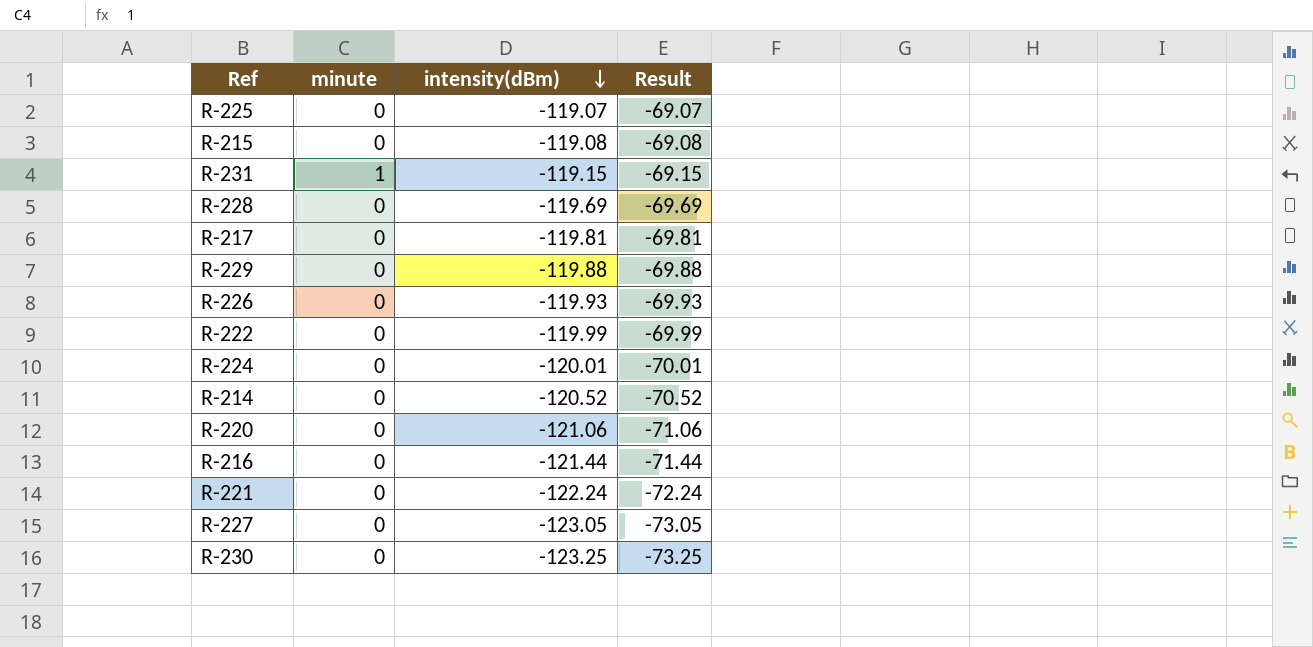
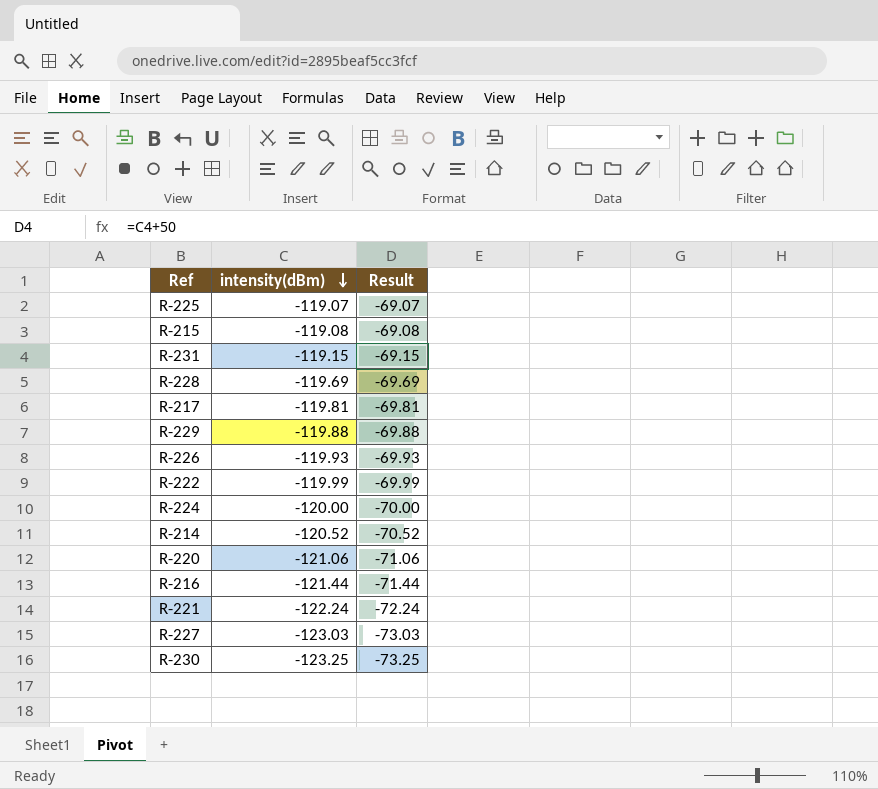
column minute | position: 2 -> none
R-224 | intensity(dBm): -120.01 -> -120.00
R-224 | Result: -70.01 -> -70.00
R-227 | intensity(dBm): -123.05 -> -123.03
R-227 | Result: -73.05 -> -73.03

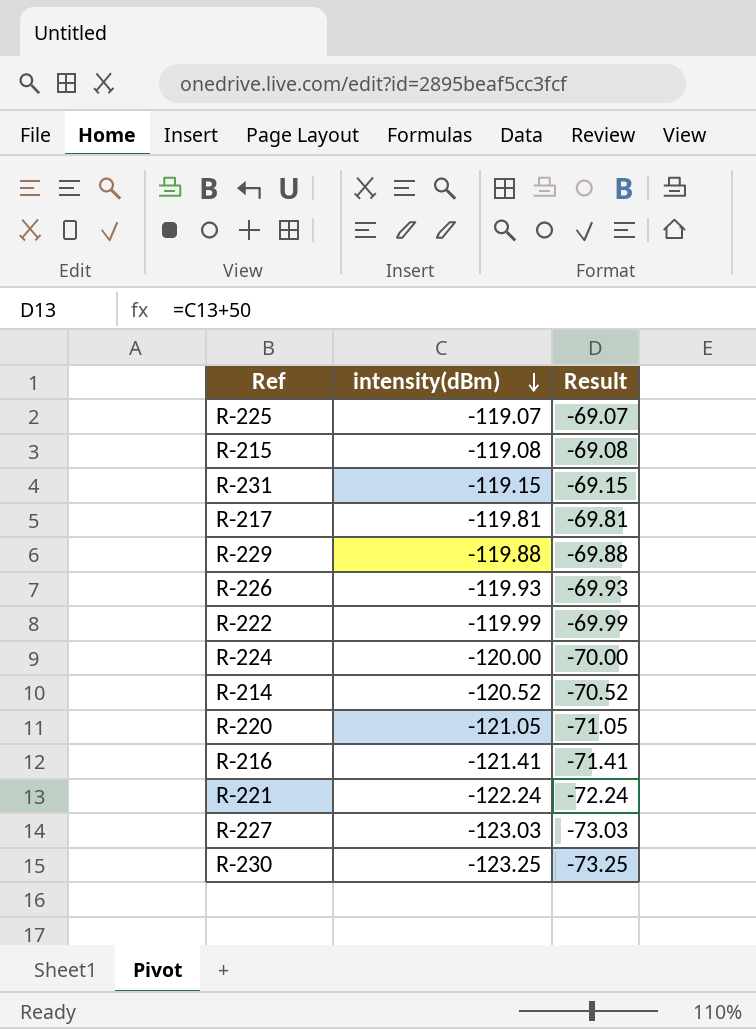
row R-228: -119.69 | -69.69 -> none
R-220 | intensity(dBm): -121.06 -> -121.05
R-220 | Result: -71.06 -> -71.05
R-216 | intensity(dBm): -121.44 -> -121.41
R-216 | Result: -71.44 -> -71.41

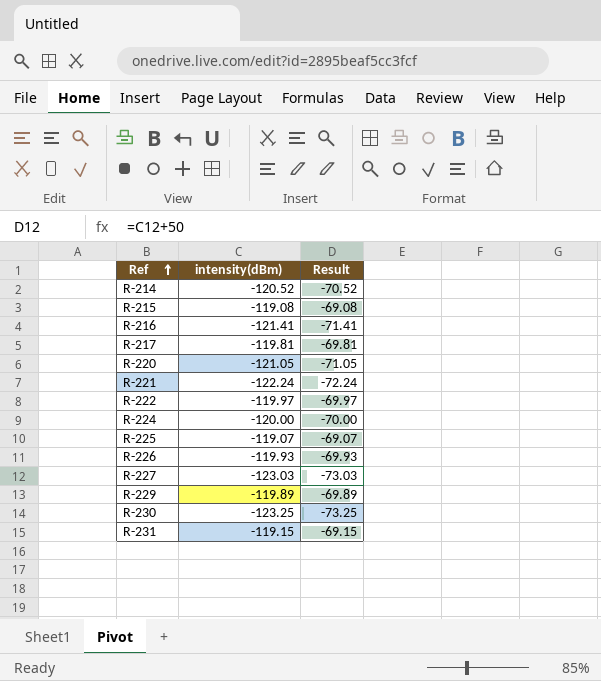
row order: intensity(dBm) descending -> Ref ascending
R-222 | intensity(dBm): -119.99 -> -119.97
R-222 | Result: -69.99 -> -69.97
R-229 | intensity(dBm): -119.88 -> -119.89
R-229 | Result: -69.88 -> -69.89

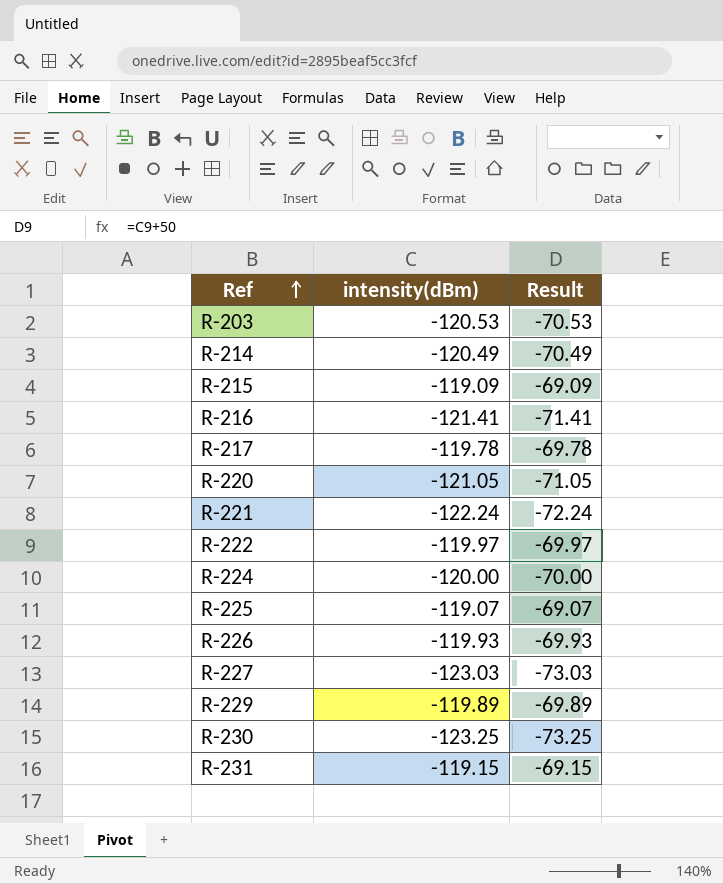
row R-203: none -> -120.53 | -70.53
R-214 | intensity(dBm): -120.52 -> -120.49
R-214 | Result: -70.52 -> -70.49
R-215 | intensity(dBm): -119.08 -> -119.09
R-215 | Result: -69.08 -> -69.09
R-217 | intensity(dBm): -119.81 -> -119.78
R-217 | Result: -69.81 -> -69.78

